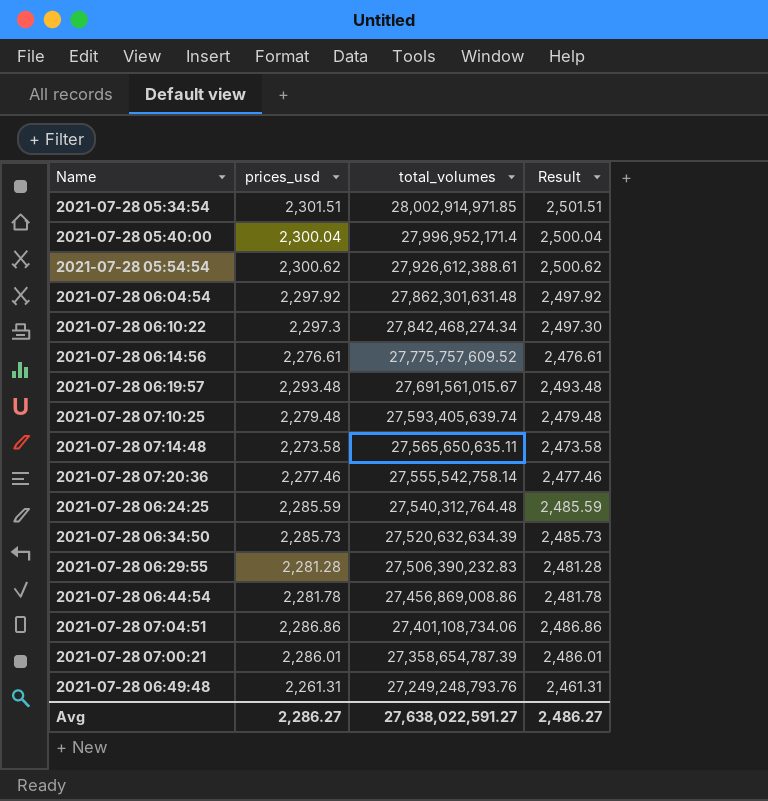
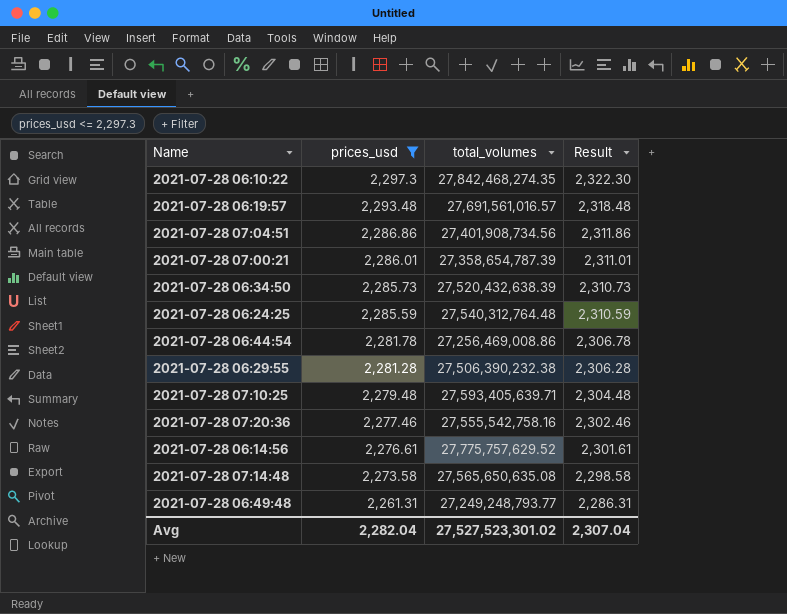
filter: none -> prices_usd <= 2,297.3
row order: total_volumes descending -> prices_usd descending
column Result | formula: [prices_usd] + 200 -> [prices_usd] + 25
2021-07-28 06:10:22 | total_volumes: 27,842,468,274.34 -> 27,842,468,274.35
2021-07-28 06:19:57 | total_volumes: 27,691,561,015.67 -> 27,691,561,016.57
2021-07-28 07:04:51 | total_volumes: 27,401,108,734.06 -> 27,401,908,734.56
2021-07-28 06:34:50 | total_volumes: 27,520,632,634.39 -> 27,520,432,638.39
2021-07-28 06:44:54 | total_volumes: 27,456,869,008.86 -> 27,256,469,008.86
2021-07-28 06:29:55 | total_volumes: 27,506,390,232.83 -> 27,506,390,232.38
2021-07-28 07:10:25 | total_volumes: 27,593,405,639.74 -> 27,593,405,639.71
2021-07-28 07:20:36 | total_volumes: 27,555,542,758.14 -> 27,555,542,758.16
2021-07-28 06:14:56 | total_volumes: 27,775,757,609.52 -> 27,775,757,629.52
2021-07-28 07:14:48 | total_volumes: 27,565,650,635.11 -> 27,565,650,635.08
2021-07-28 06:49:48 | total_volumes: 27,249,248,793.76 -> 27,249,248,793.77
Avg | prices_usd: 2,286.27 -> 2,282.04
Avg | total_volumes: 27,638,022,591.27 -> 27,527,523,301.02
Avg | Result: 2,486.27 -> 2,307.04

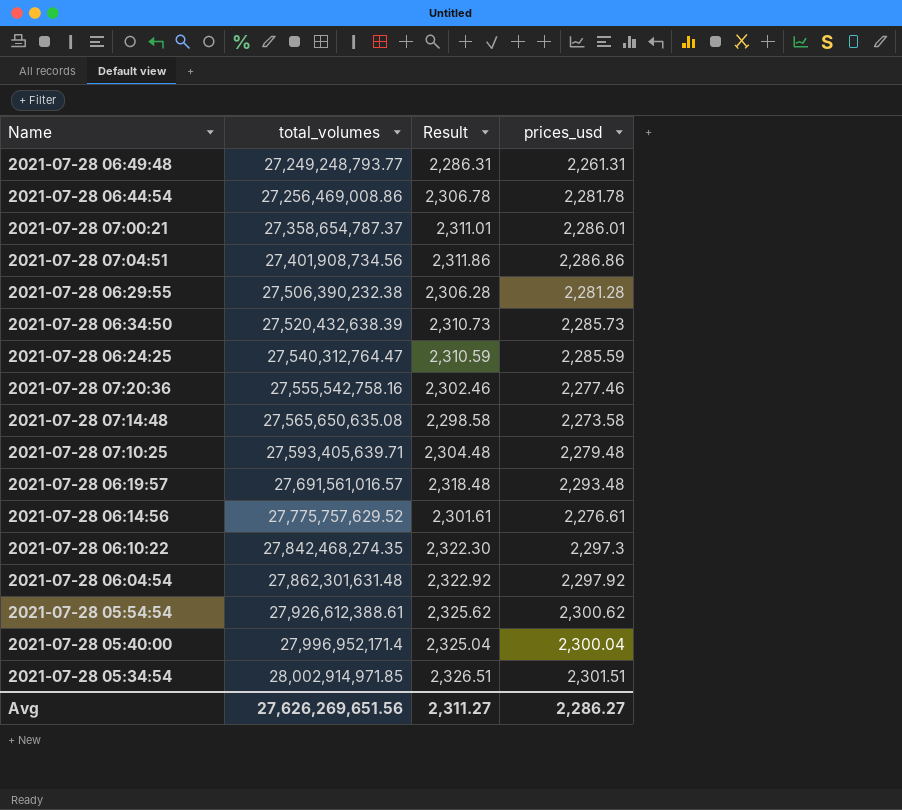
filter: prices_usd <= 2,297.3 -> none
row order: prices_usd descending -> total_volumes ascending
column prices_usd | position: 2 -> 4
2021-07-28 07:00:21 | total_volumes: 27,358,654,787.39 -> 27,358,654,787.37
2021-07-28 06:24:25 | total_volumes: 27,540,312,764.48 -> 27,540,312,764.47
Avg | total_volumes: 27,527,523,301.02 -> 27,626,269,651.56
Avg | Result: 2,307.04 -> 2,311.27
Avg | prices_usd: 2,282.04 -> 2,286.27

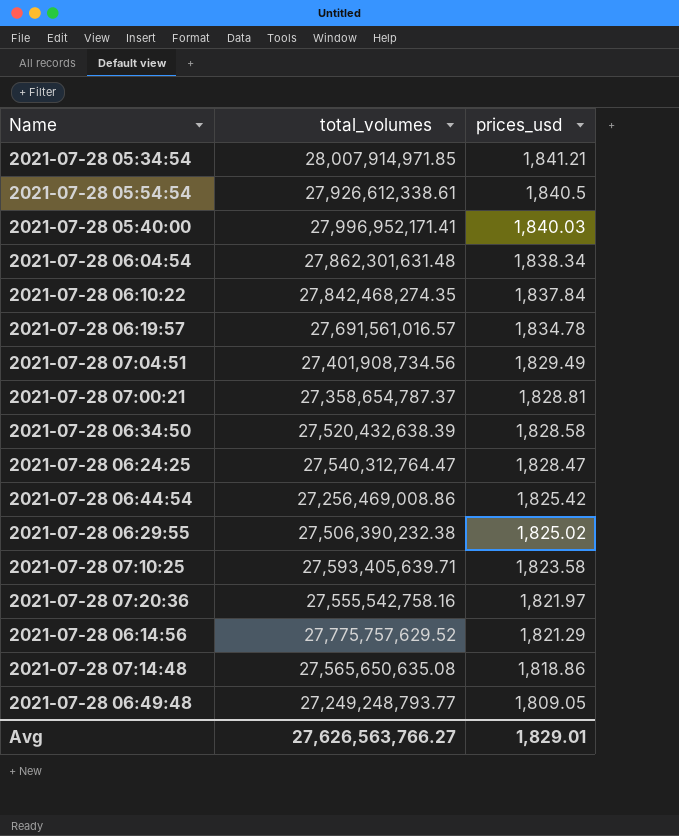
row order: total_volumes ascending -> prices_usd descending
column Result | formula: [prices_usd] + 25 -> none
2021-07-28 05:34:54 | total_volumes: 28,002,914,971.85 -> 28,007,914,971.85
2021-07-28 05:34:54 | prices_usd: 2,301.51 -> 1,841.21
2021-07-28 05:54:54 | total_volumes: 27,926,612,388.61 -> 27,926,612,338.61
2021-07-28 05:54:54 | prices_usd: 2,300.62 -> 1,840.5
2021-07-28 05:40:00 | total_volumes: 27,996,952,171.4 -> 27,996,952,171.41
2021-07-28 05:40:00 | prices_usd: 2,300.04 -> 1,840.03
2021-07-28 06:04:54 | prices_usd: 2,297.92 -> 1,838.34
2021-07-28 06:10:22 | prices_usd: 2,297.3 -> 1,837.84
2021-07-28 06:19:57 | prices_usd: 2,293.48 -> 1,834.78
2021-07-28 07:04:51 | prices_usd: 2,286.86 -> 1,829.49
2021-07-28 07:00:21 | prices_usd: 2,286.01 -> 1,828.81
2021-07-28 06:34:50 | prices_usd: 2,285.73 -> 1,828.58
2021-07-28 06:24:25 | prices_usd: 2,285.59 -> 1,828.47
2021-07-28 06:44:54 | prices_usd: 2,281.78 -> 1,825.42
2021-07-28 06:29:55 | prices_usd: 2,281.28 -> 1,825.02
2021-07-28 07:10:25 | prices_usd: 2,279.48 -> 1,823.58
2021-07-28 07:20:36 | prices_usd: 2,277.46 -> 1,821.97
2021-07-28 06:14:56 | prices_usd: 2,276.61 -> 1,821.29
2021-07-28 07:14:48 | prices_usd: 2,273.58 -> 1,818.86
2021-07-28 06:49:48 | prices_usd: 2,261.31 -> 1,809.05
Avg | total_volumes: 27,626,269,651.56 -> 27,626,563,766.27
Avg | prices_usd: 2,286.27 -> 1,829.01

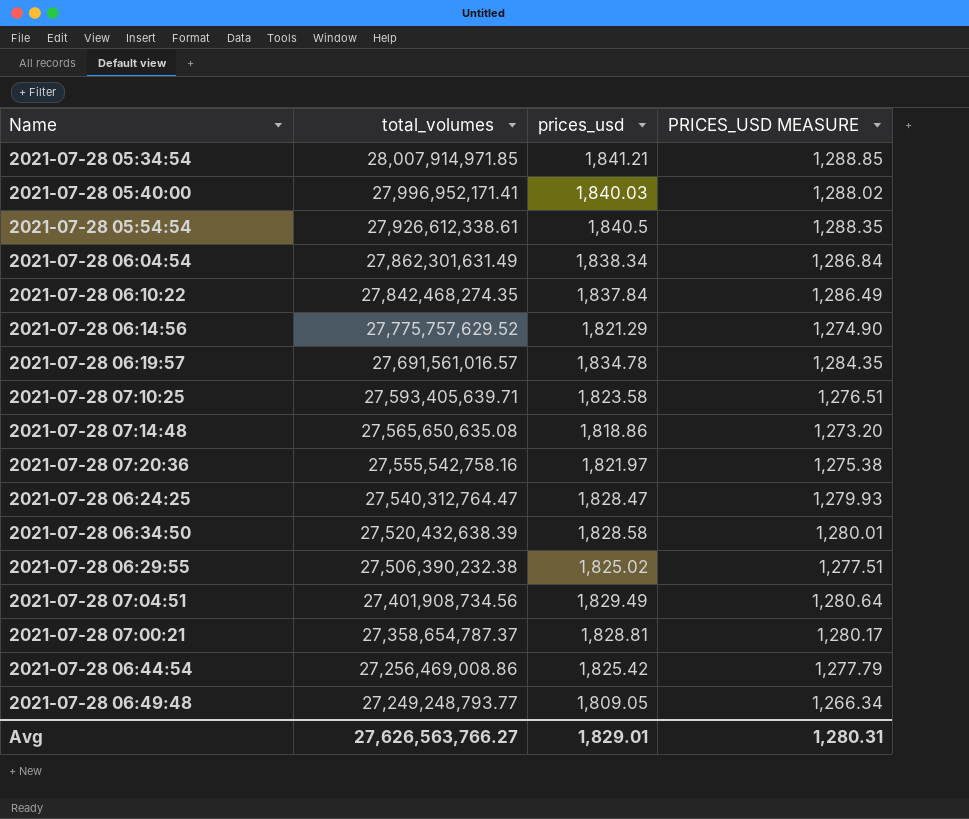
row order: prices_usd descending -> total_volumes descending
column PRICES_USD MEASURE | formula: none -> [prices_usd] * 0.7
2021-07-28 06:04:54 | total_volumes: 27,862,301,631.48 -> 27,862,301,631.49

